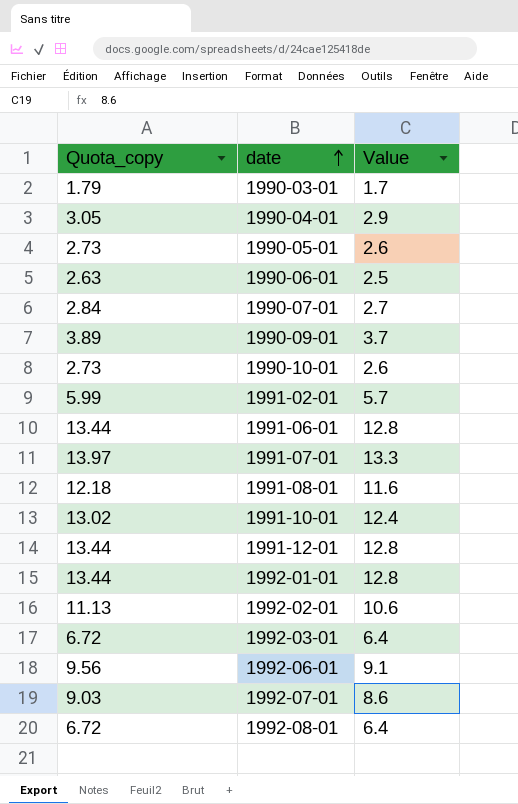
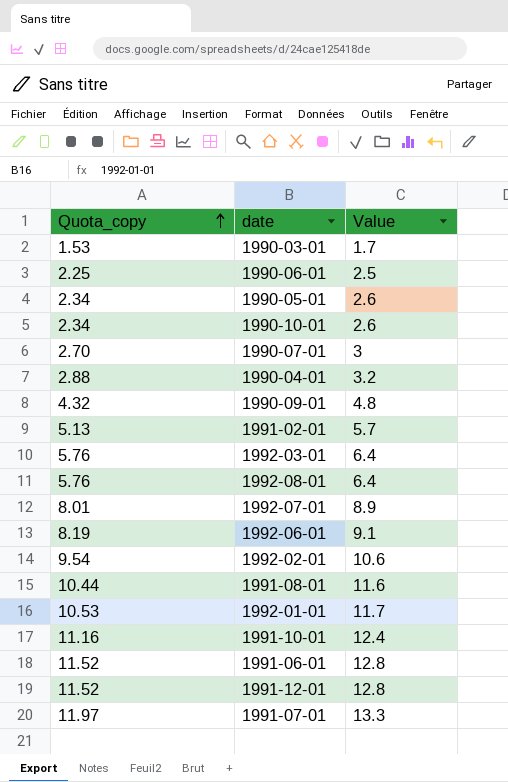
row order: date ascending -> Quota_copy ascending
column Quota_copy | formula: [Value] * 1.05 -> [Value] * 0.9
1990-07-01 | Value: 2.7 -> 3
1990-04-01 | Value: 2.9 -> 3.2
1990-09-01 | Value: 3.7 -> 4.8
1992-07-01 | Value: 8.6 -> 8.9
1992-01-01 | Value: 12.8 -> 11.7

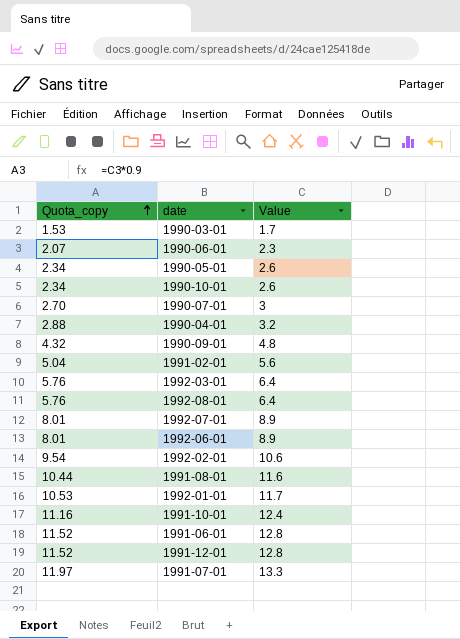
1990-06-01 | Quota_copy: 2.25 -> 2.07
1990-06-01 | Value: 2.5 -> 2.3
1991-02-01 | Quota_copy: 5.13 -> 5.04
1991-02-01 | Value: 5.7 -> 5.6
1992-06-01 | Quota_copy: 8.19 -> 8.01
1992-06-01 | Value: 9.1 -> 8.9

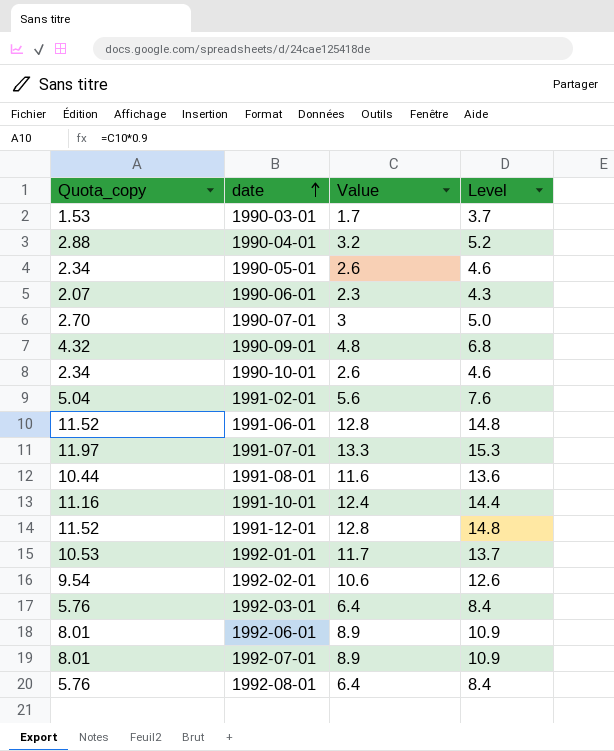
row order: Quota_copy ascending -> date ascending
column Level | formula: none -> [Value] + 2

